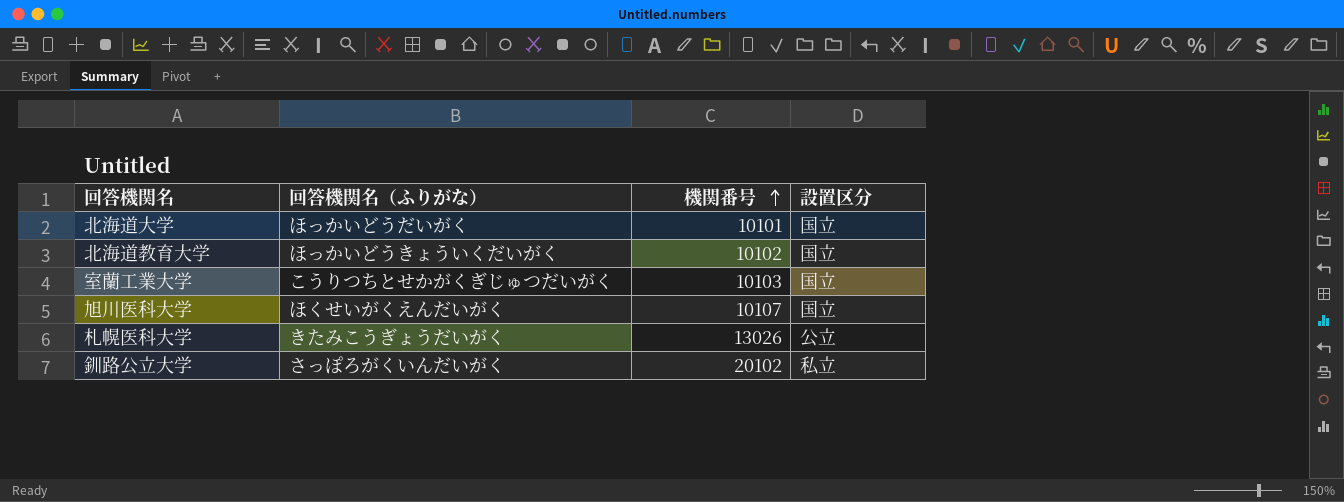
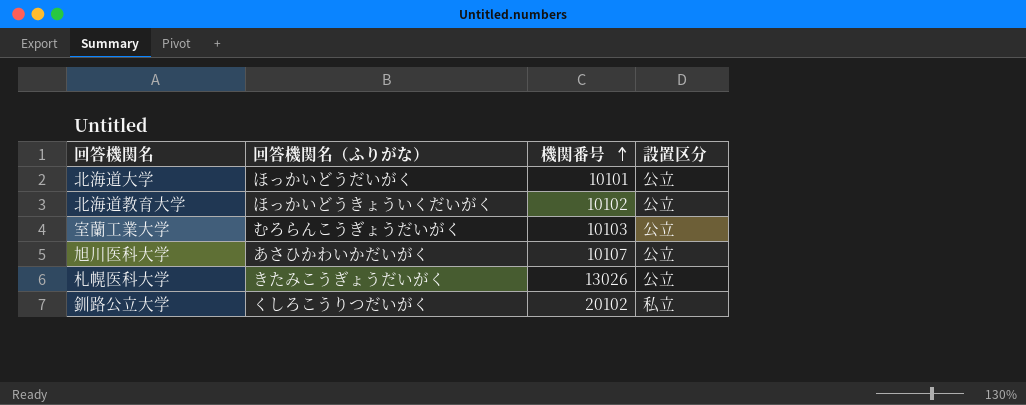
北海道大学 | 設置区分: 国立 -> 公立
北海道教育大学 | 設置区分: 国立 -> 公立
室蘭工業大学 | 回答機関名（ふりがな）: こうりつちとせかがくぎじゅつだいがく -> むろらんこうぎょうだいがく
室蘭工業大学 | 設置区分: 国立 -> 公立
旭川医科大学 | 回答機関名（ふりがな）: ほくせいがくえんだいがく -> あさひかわいかだいがく
旭川医科大学 | 設置区分: 国立 -> 公立
釧路公立大学 | 回答機関名（ふりがな）: さっぽろがくいんだいがく -> くしろこうりつだいがく

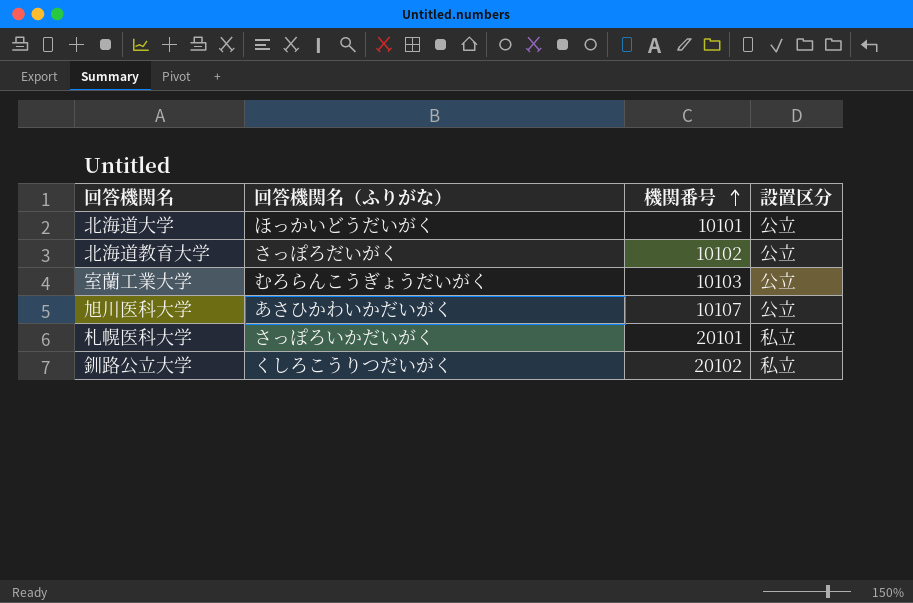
北海道教育大学 | 回答機関名（ふりがな）: ほっかいどうきょういくだいがく -> さっぽろだいがく
札幌医科大学 | 回答機関名（ふりがな）: きたみこうぎょうだいがく -> さっぽろいかだいがく
札幌医科大学 | 機関番号: 13026 -> 20101
札幌医科大学 | 設置区分: 公立 -> 私立

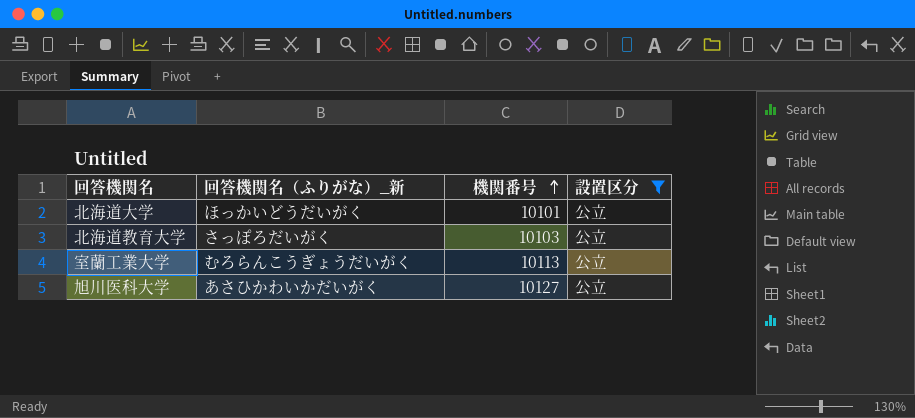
filter: none -> 設置区分 = 公立
column name: 回答機関名（ふりがな） -> 回答機関名（ふりがな）_新
北海道教育大学 | 機関番号: 10102 -> 10103
室蘭工業大学 | 機関番号: 10103 -> 10113
旭川医科大学 | 機関番号: 10107 -> 10127

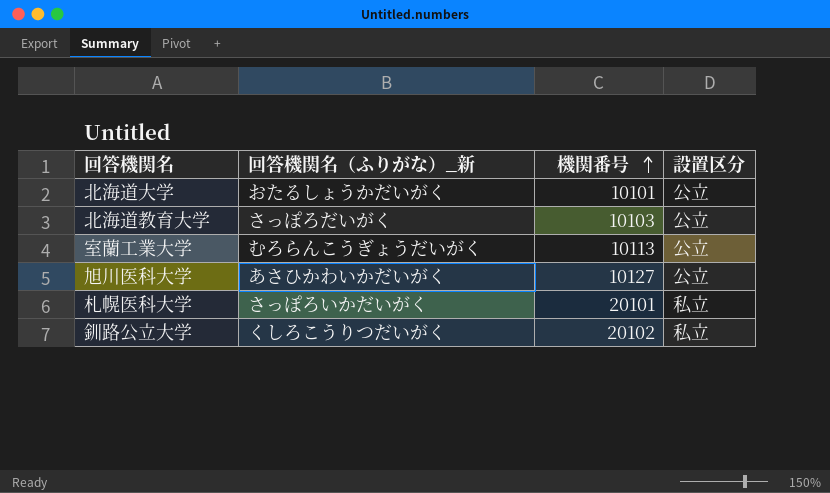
filter: 設置区分 = 公立 -> none
北海道大学 | 回答機関名（ふりがな）_新: ほっかいどうだいがく -> おたるしょうかだいがく

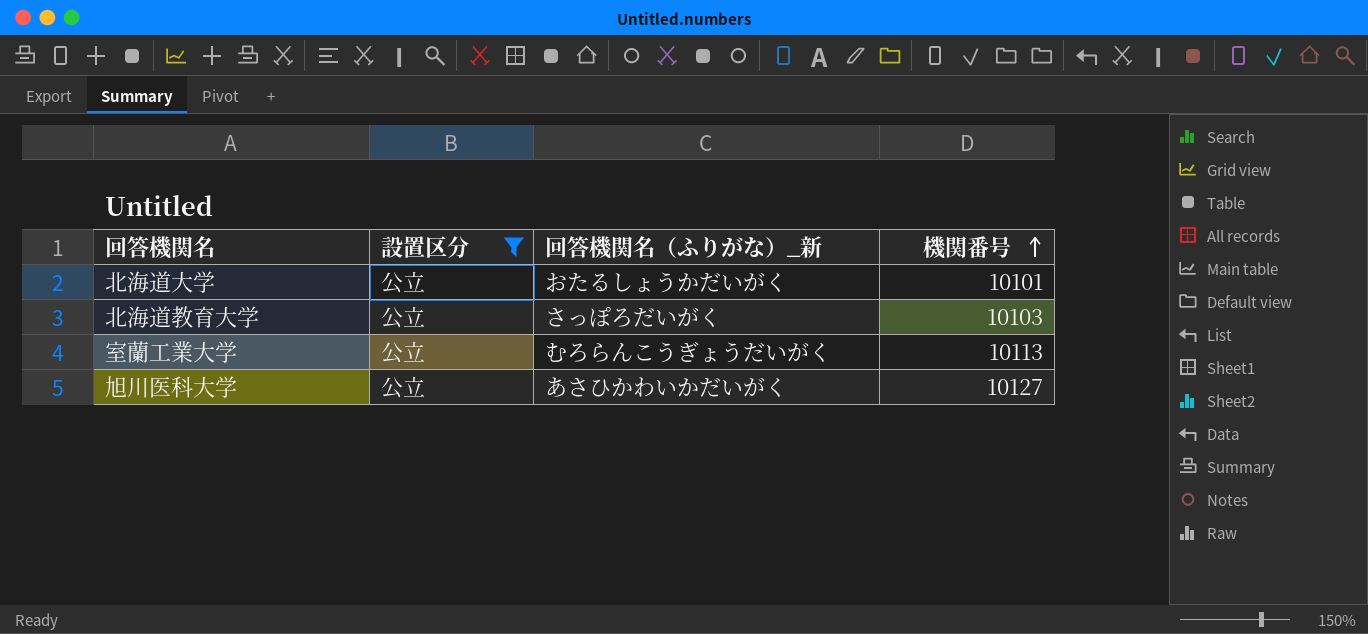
filter: none -> 設置区分 = 公立
column 設置区分 | position: 4 -> 2

